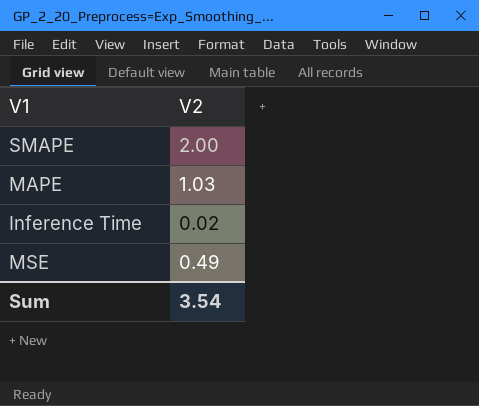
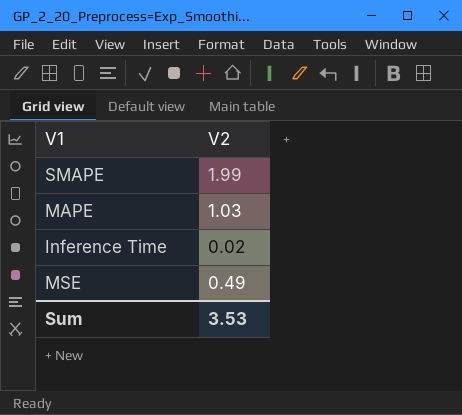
SMAPE | V2: 2.00 -> 1.99
Sum | V2: 3.54 -> 3.53

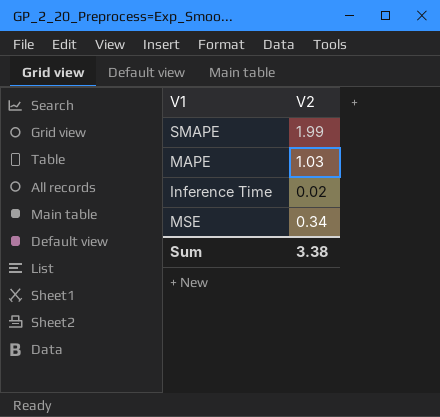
MSE | V2: 0.49 -> 0.34
Sum | V2: 3.53 -> 3.38

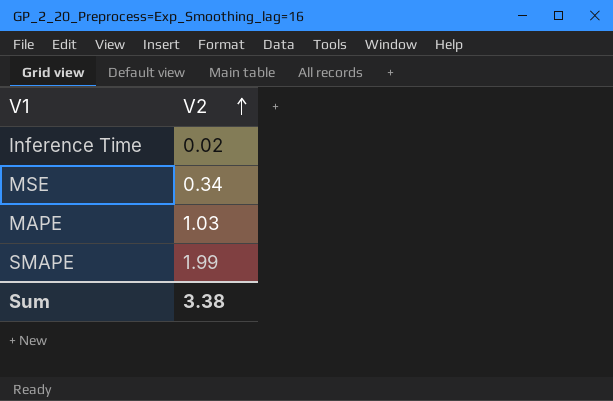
row order: none -> V2 ascending

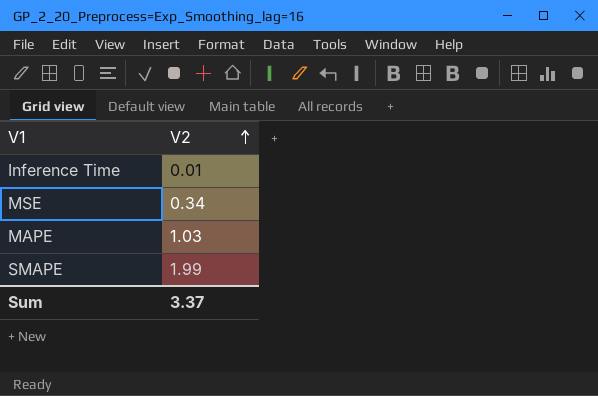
Inference Time | V2: 0.02 -> 0.01
Sum | V2: 3.38 -> 3.37

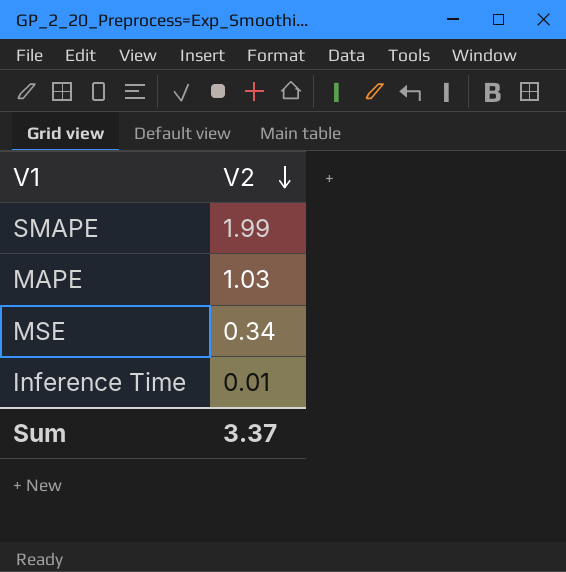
row order: V2 ascending -> V2 descending

